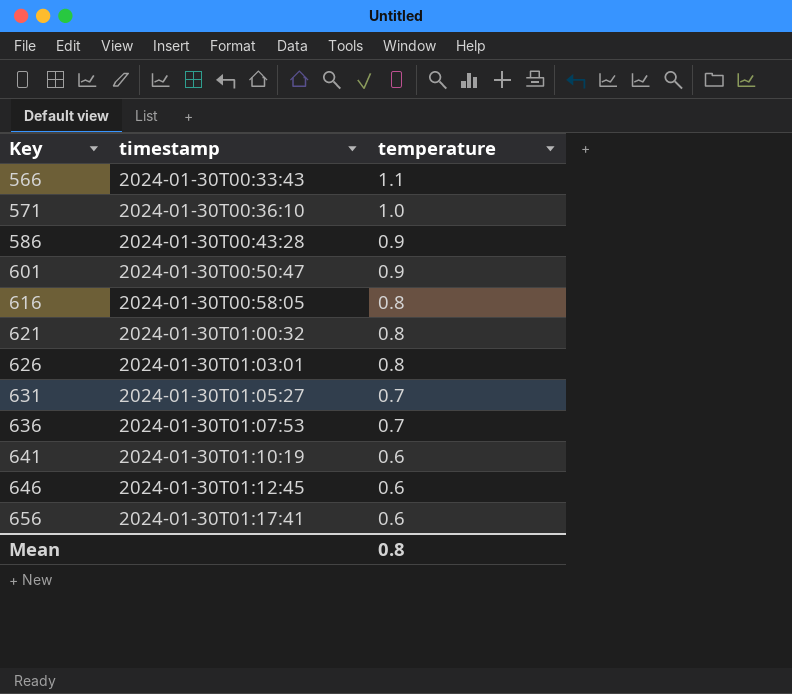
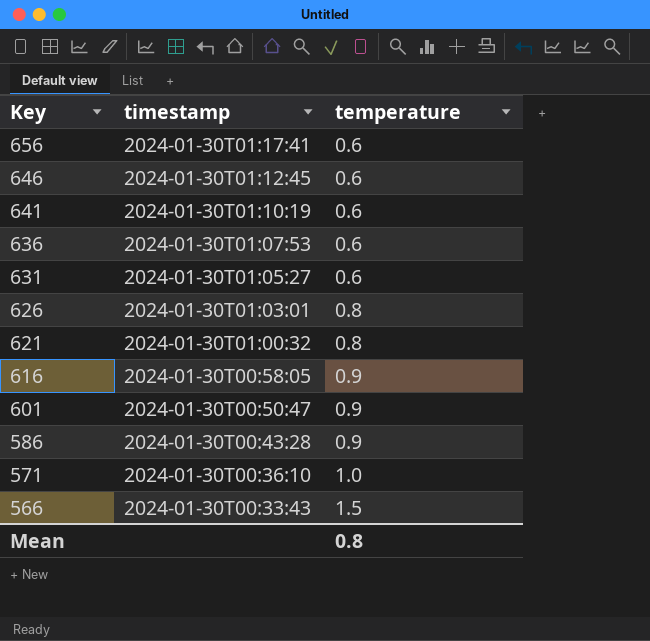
row order: Key ascending -> Key descending
636 | temperature: 0.7 -> 0.6
631 | temperature: 0.7 -> 0.6
616 | temperature: 0.8 -> 0.9
566 | temperature: 1.1 -> 1.5

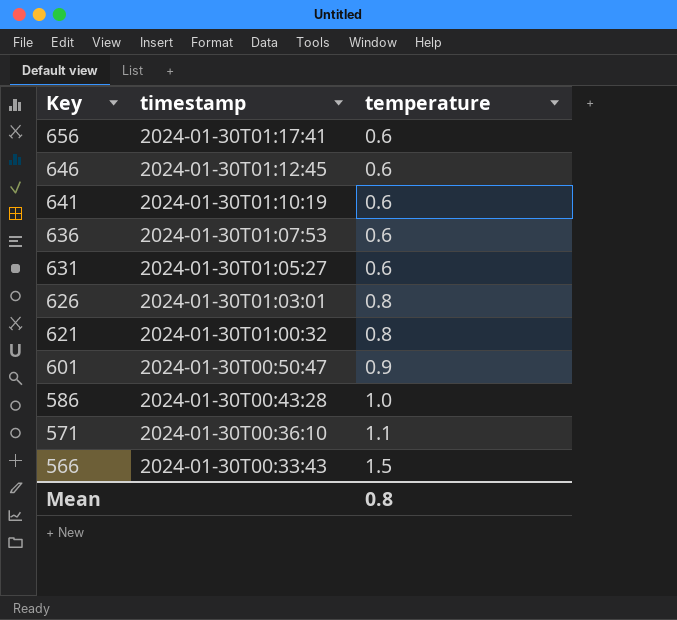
row 616: 2024-01-30T00:58:05 | 0.9 -> none
586 | temperature: 0.9 -> 1.0
571 | temperature: 1.0 -> 1.1

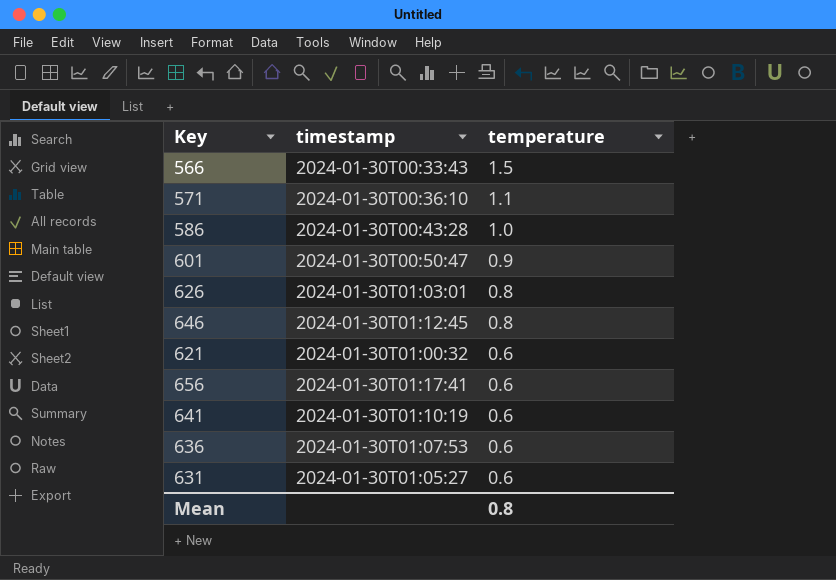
row order: Key descending -> temperature descending
646 | temperature: 0.6 -> 0.8
621 | temperature: 0.8 -> 0.6

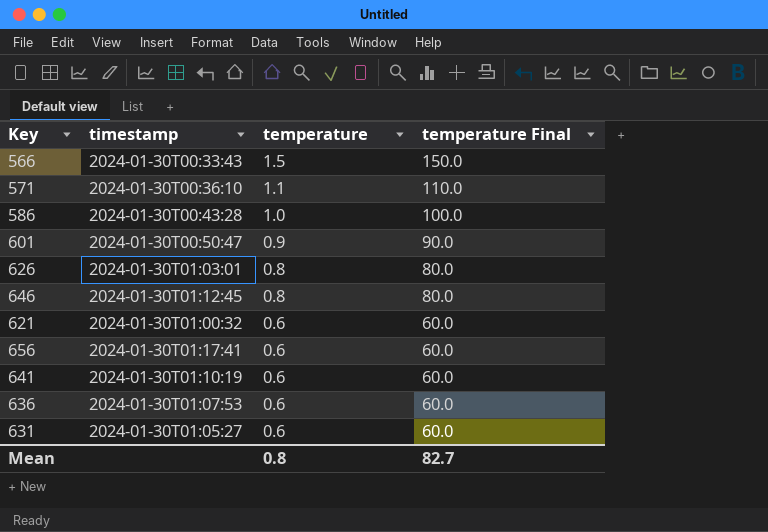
column temperature Final | formula: none -> [temperature] * 100

